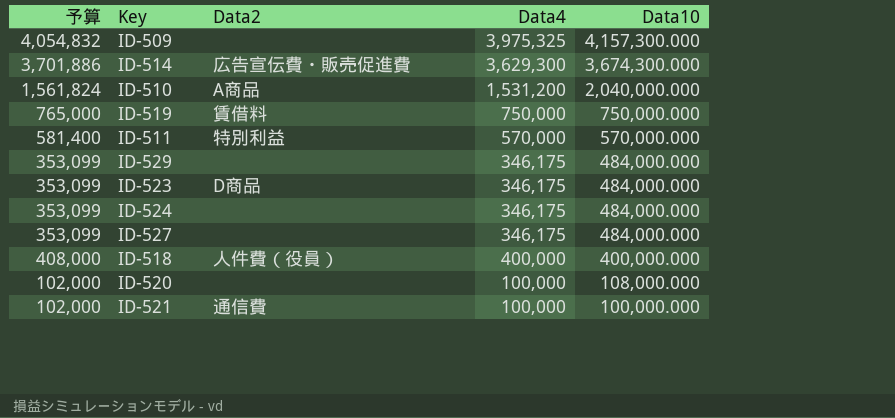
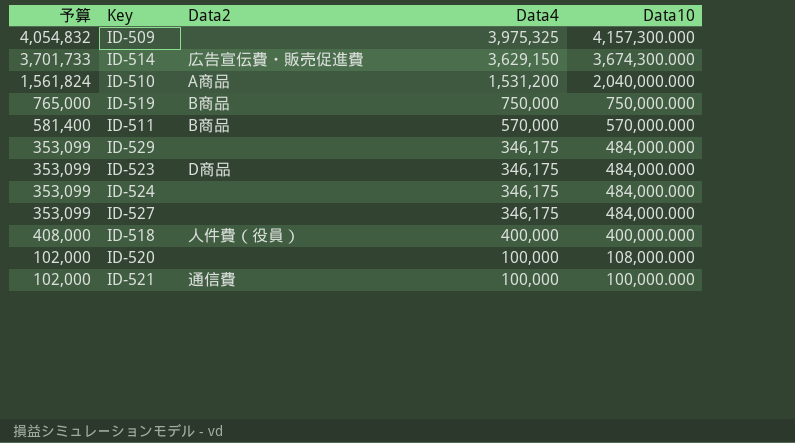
ID-514 | 予算: 3,701,886 -> 3,701,733
ID-514 | Data4: 3,629,300 -> 3,629,150
ID-519 | Data2: 賃借料 -> B商品
ID-511 | Data2: 特別利益 -> B商品

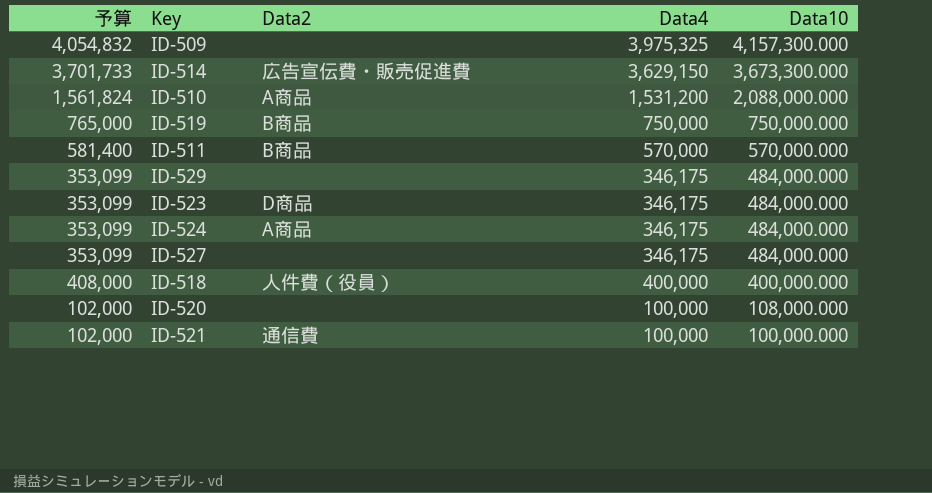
ID-514 | Data10: 3,674,300.000 -> 3,673,300.000
ID-510 | Data10: 2,040,000.000 -> 2,088,000.000
ID-524 | Data2: none -> A商品

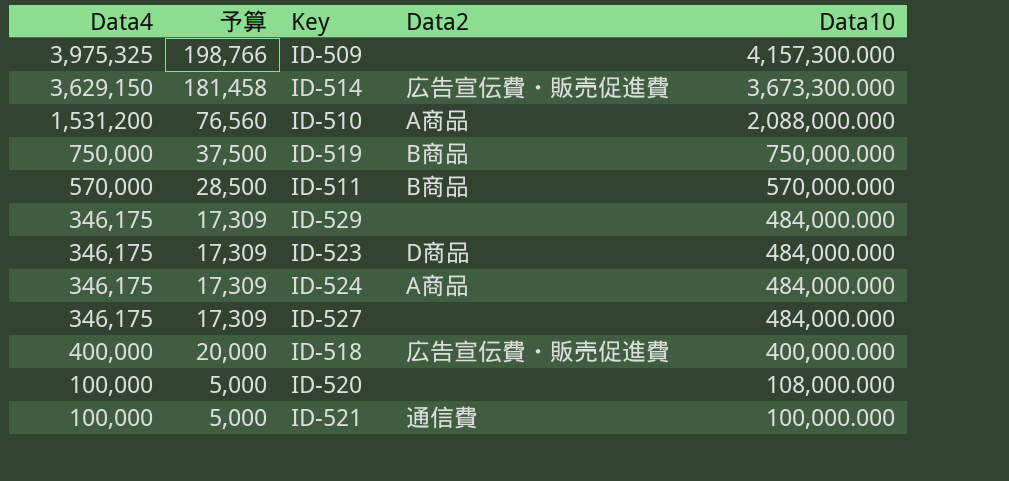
column Data4 | position: 4 -> 1
column 予算 | formula: [Data4] * 1.02 -> [Data4] * 0.05
ID-518 | Data2: 人件費（役員） -> 広告宣伝費・販売促進費

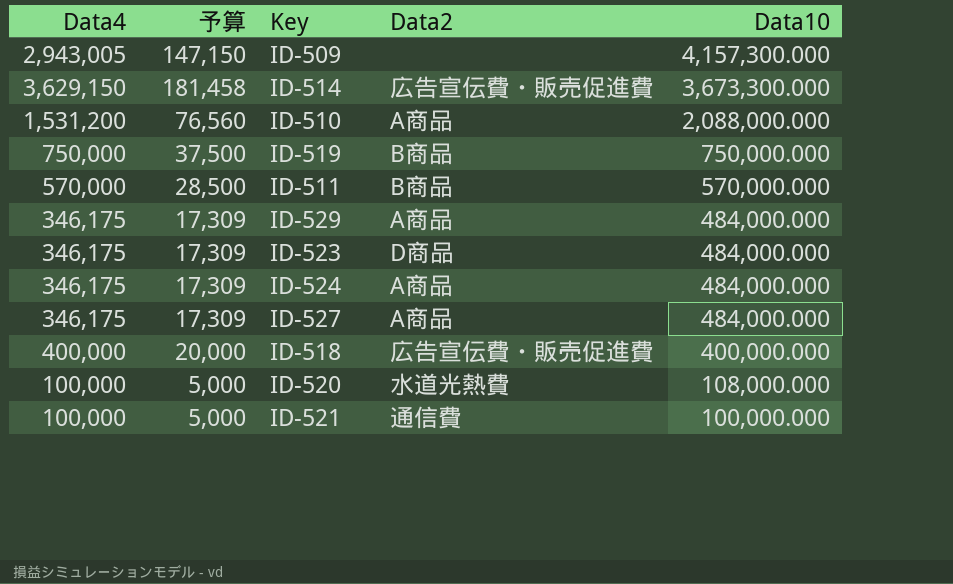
ID-509 | Data4: 3,975,325 -> 2,943,005
ID-509 | 予算: 198,766 -> 147,150
ID-529 | Data2: none -> A商品
ID-527 | Data2: none -> A商品
ID-520 | Data2: none -> 水道光熱費

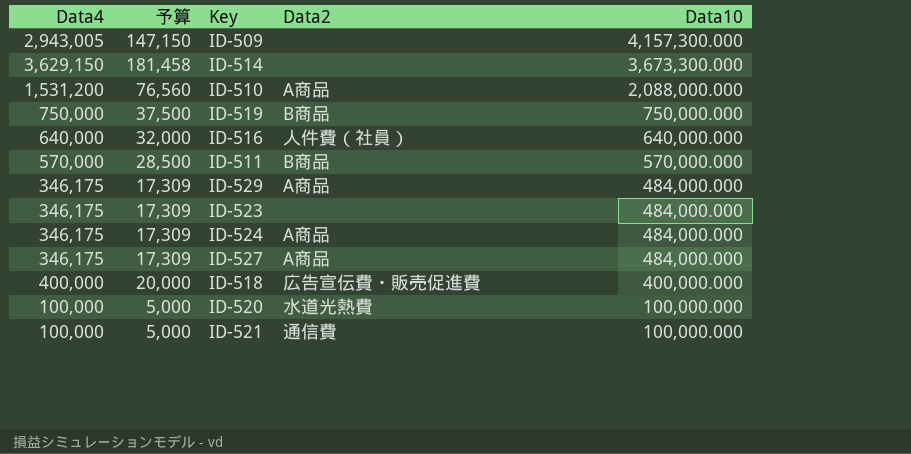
ID-514 | Data2: 広告宣伝費・販売促進費 -> none
row ID-516: none -> 640,000 | 32,000 | 人件費（社員） | 640,000.000
ID-523 | Data2: D商品 -> none
ID-520 | Data10: 108,000.000 -> 100,000.000

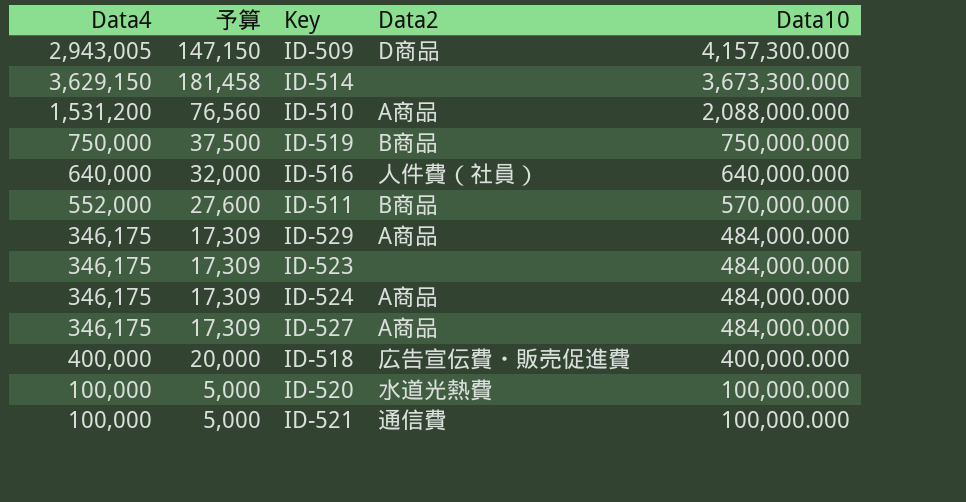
ID-509 | Data2: none -> D商品
ID-511 | Data4: 570,000 -> 552,000
ID-511 | 予算: 28,500 -> 27,600

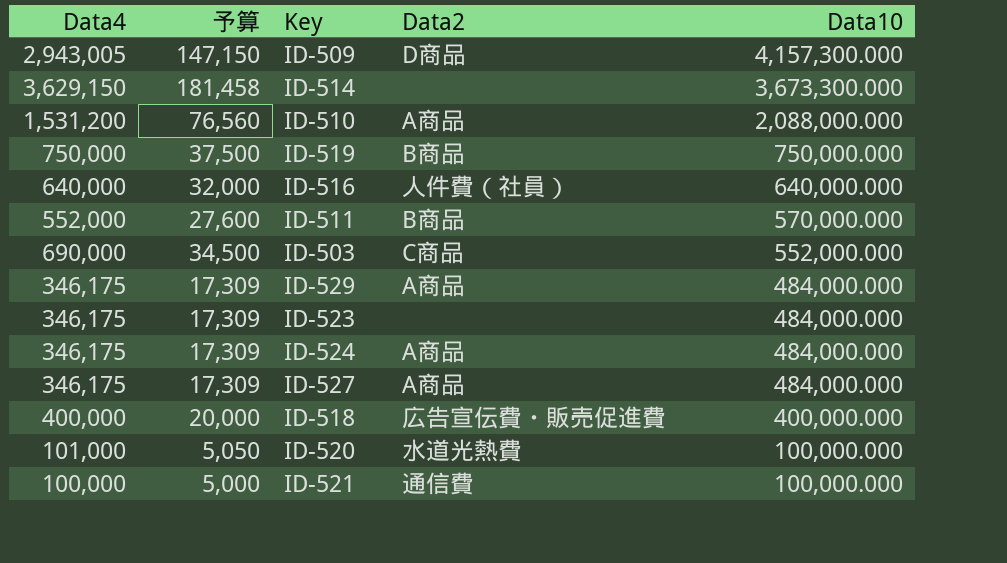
row ID-503: none -> 690,000 | 34,500 | C商品 | 552,000.000
ID-520 | Data4: 100,000 -> 101,000
ID-520 | 予算: 5,000 -> 5,050

